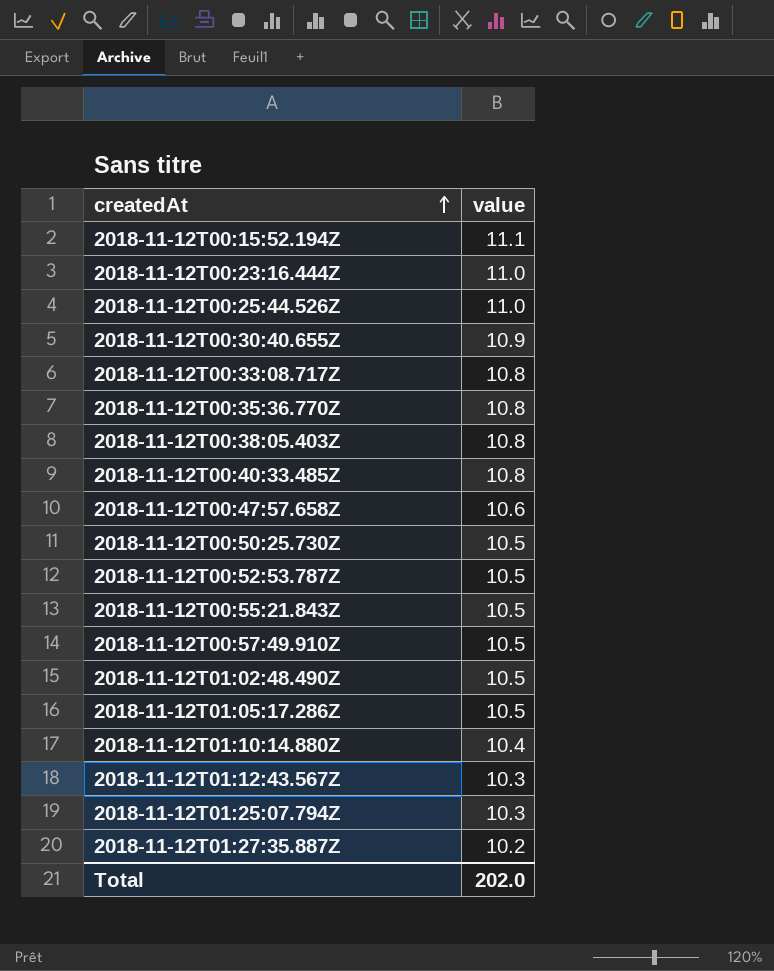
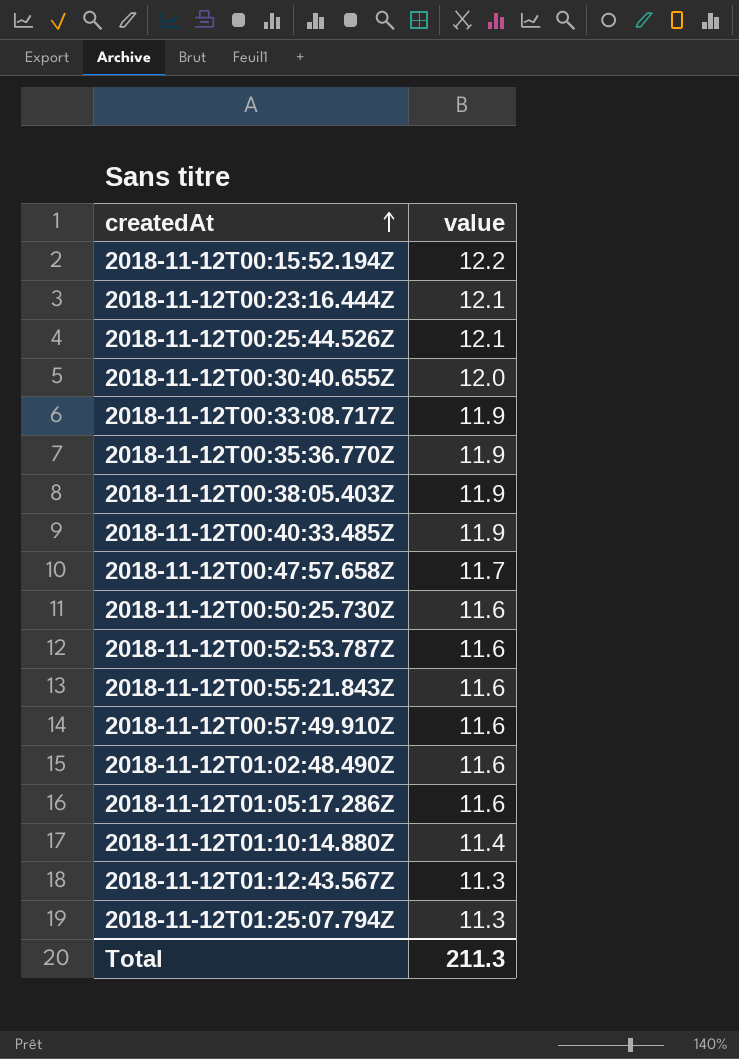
row 2018-11-12T01:27:35.887Z: 10.2 -> none
2018-11-12T00:15:52.194Z | value: 11.1 -> 12.2
2018-11-12T00:23:16.444Z | value: 11.0 -> 12.1
2018-11-12T00:25:44.526Z | value: 11.0 -> 12.1
2018-11-12T00:30:40.655Z | value: 10.9 -> 12.0
2018-11-12T00:33:08.717Z | value: 10.8 -> 11.9
2018-11-12T00:35:36.770Z | value: 10.8 -> 11.9
2018-11-12T00:38:05.403Z | value: 10.8 -> 11.9
2018-11-12T00:40:33.485Z | value: 10.8 -> 11.9
2018-11-12T00:47:57.658Z | value: 10.6 -> 11.7
2018-11-12T00:50:25.730Z | value: 10.5 -> 11.6
2018-11-12T00:52:53.787Z | value: 10.5 -> 11.6
2018-11-12T00:55:21.843Z | value: 10.5 -> 11.6
2018-11-12T00:57:49.910Z | value: 10.5 -> 11.6
2018-11-12T01:02:48.490Z | value: 10.5 -> 11.6
2018-11-12T01:05:17.286Z | value: 10.5 -> 11.6
2018-11-12T01:10:14.880Z | value: 10.4 -> 11.4
2018-11-12T01:12:43.567Z | value: 10.3 -> 11.3
2018-11-12T01:25:07.794Z | value: 10.3 -> 11.3
Total | value: 202.0 -> 211.3

